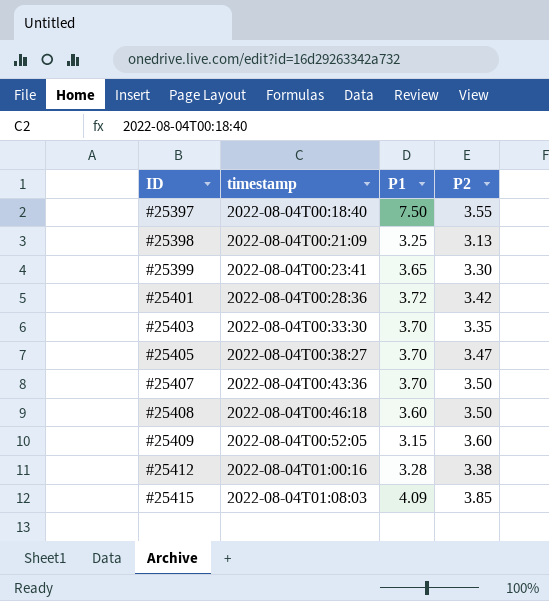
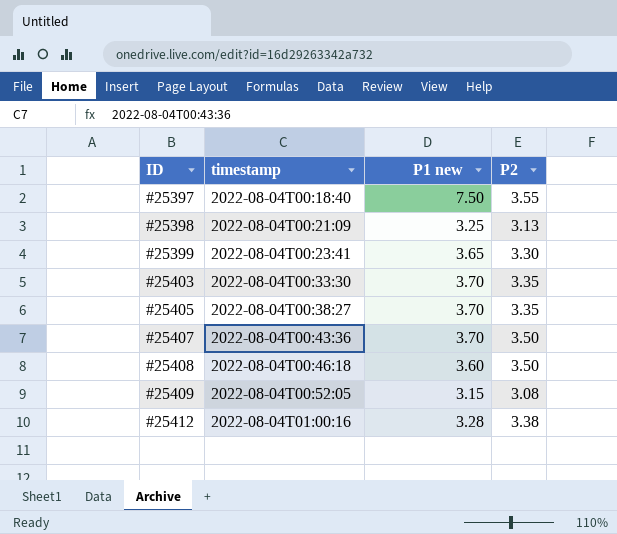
column name: P1 -> P1 new
row #25401: 2022-08-04T00:28:36 | 3.72 | 3.42 -> none
row #25415: 2022-08-04T01:08:03 | 4.09 | 3.85 -> none
#25405 | P2: 3.47 -> 3.35
#25409 | P2: 3.60 -> 3.08

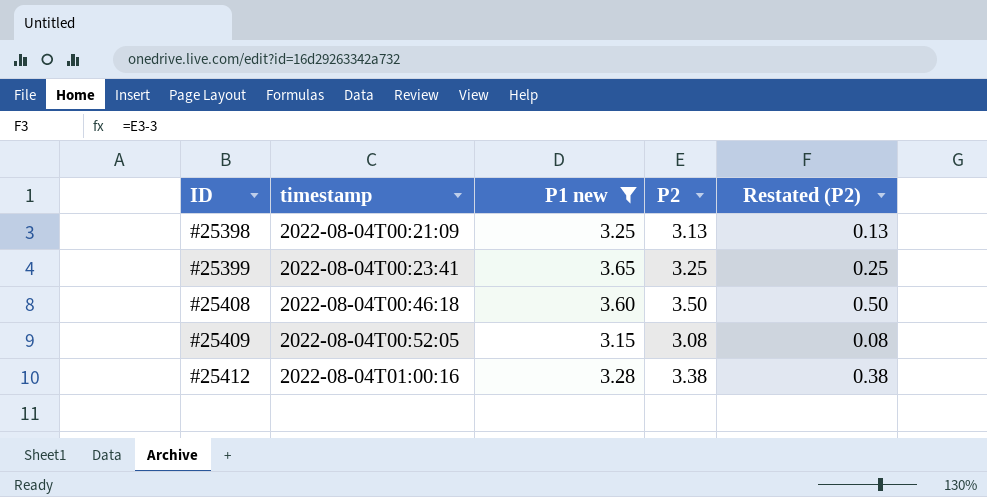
filter: none -> P1 new <= 3.65
column Restated (P2) | formula: none -> [P2] - 3
#25399 | P2: 3.30 -> 3.25

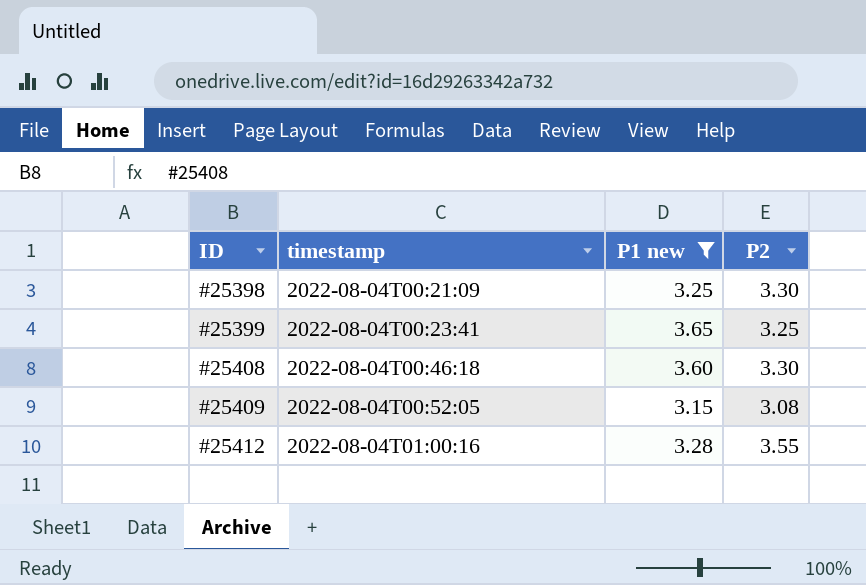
column Restated (P2) | formula: [P2] - 3 -> none
#25398 | P2: 3.13 -> 3.30
#25408 | P2: 3.50 -> 3.30
#25412 | P2: 3.38 -> 3.55

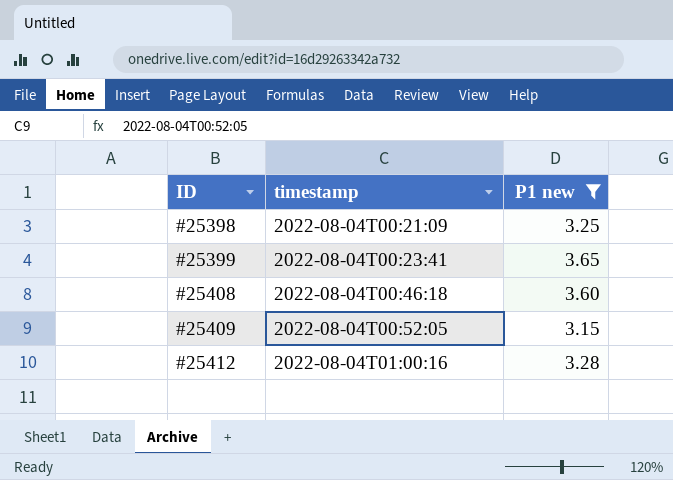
column P2 | position: 4 -> none

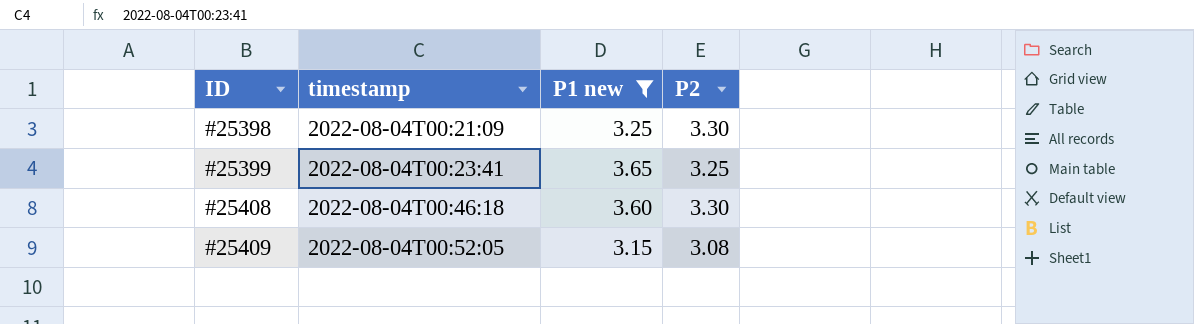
column P2 | position: none -> 4
row #25412: 2022-08-04T01:00:16 | 3.28 -> none

